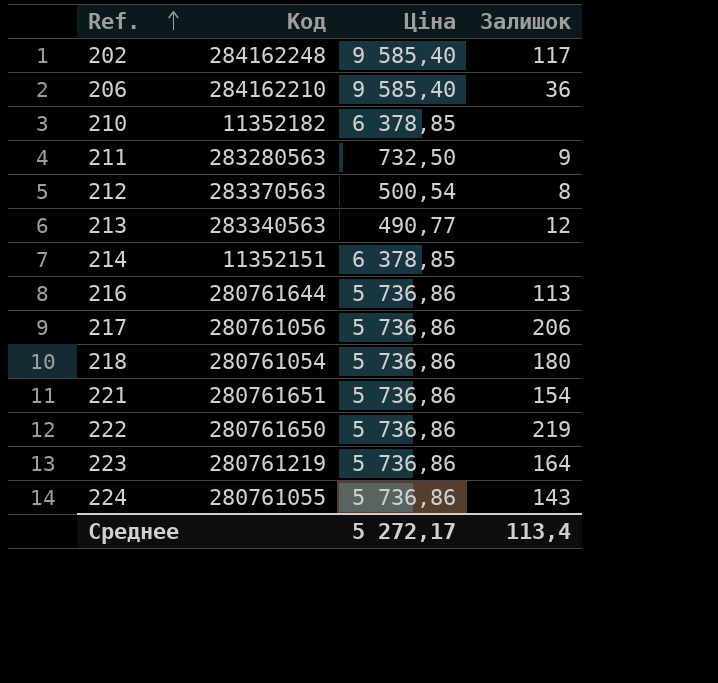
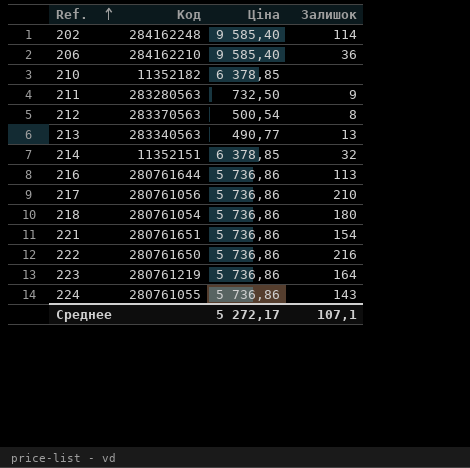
202 | Залишок: 117 -> 114
213 | Залишок: 12 -> 13
214 | Залишок: none -> 32
217 | Залишок: 206 -> 210
222 | Залишок: 219 -> 216
Среднее | Залишок: 113,4 -> 107,1

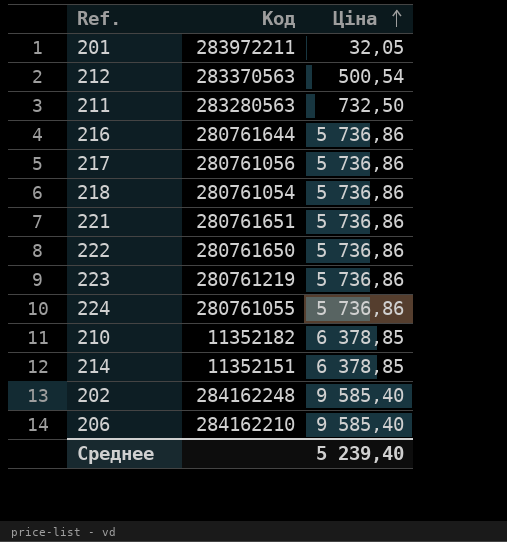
row order: Ref. ascending -> Ціна ascending
column Залишок | position: 4 -> none
row 213: 283340563 | 490,77 | 13 -> none
row 201: none -> 283972211 | 32,05
Среднее | Ціна: 5 272,17 -> 5 239,40

